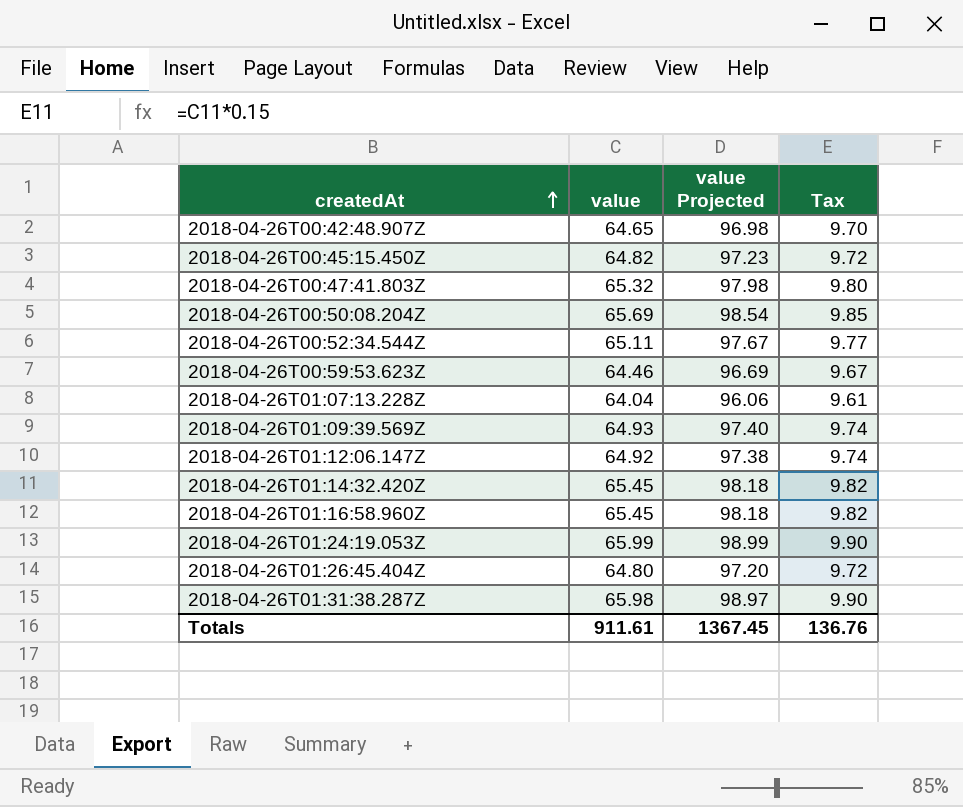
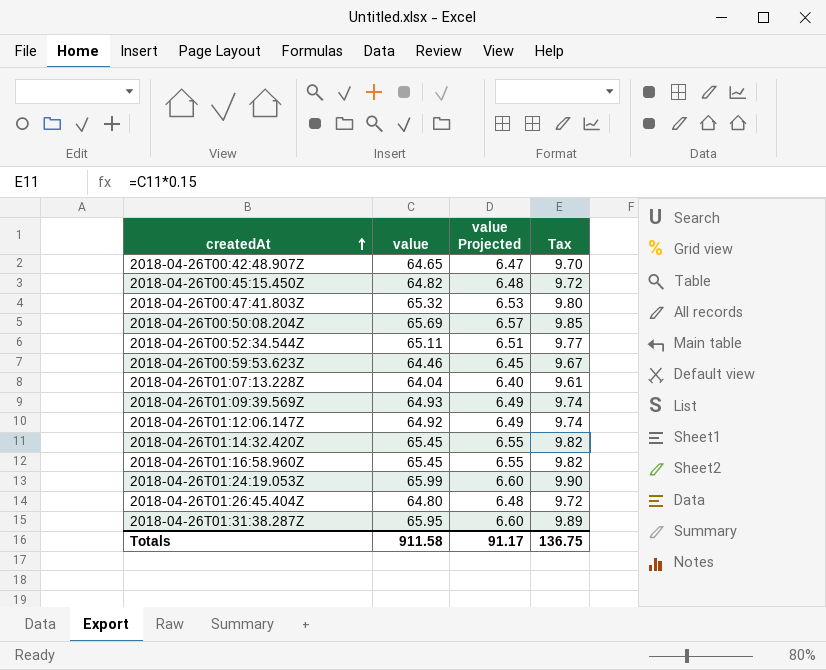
column value Projected | formula: [value] * 1.5 -> [value] * 0.1
2018-04-26T01:31:38.287Z | value: 65.98 -> 65.95
2018-04-26T01:31:38.287Z | Tax: 9.90 -> 9.89
Totals | value: 911.61 -> 911.58
Totals | value Projected: 1367.45 -> 91.17
Totals | Tax: 136.76 -> 136.75

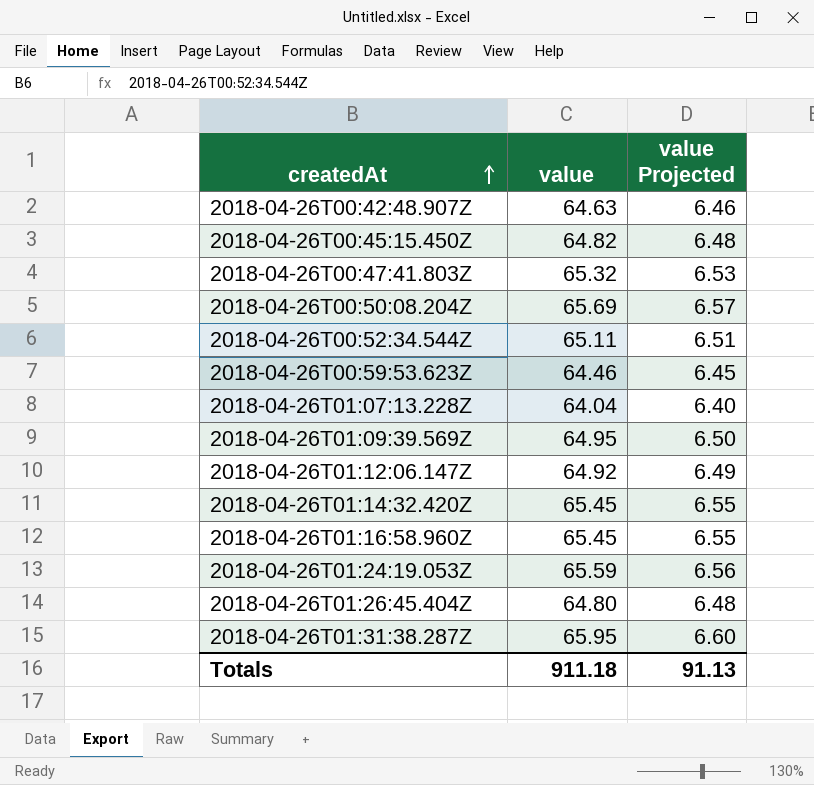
column Tax | formula: [value] * 0.15 -> none
2018-04-26T00:42:48.907Z | value: 64.65 -> 64.63
2018-04-26T00:42:48.907Z | value Projected: 6.47 -> 6.46
2018-04-26T01:09:39.569Z | value: 64.93 -> 64.95
2018-04-26T01:09:39.569Z | value Projected: 6.49 -> 6.50
2018-04-26T01:24:19.053Z | value: 65.99 -> 65.59
2018-04-26T01:24:19.053Z | value Projected: 6.60 -> 6.56
Totals | value: 911.58 -> 911.18
Totals | value Projected: 91.17 -> 91.13

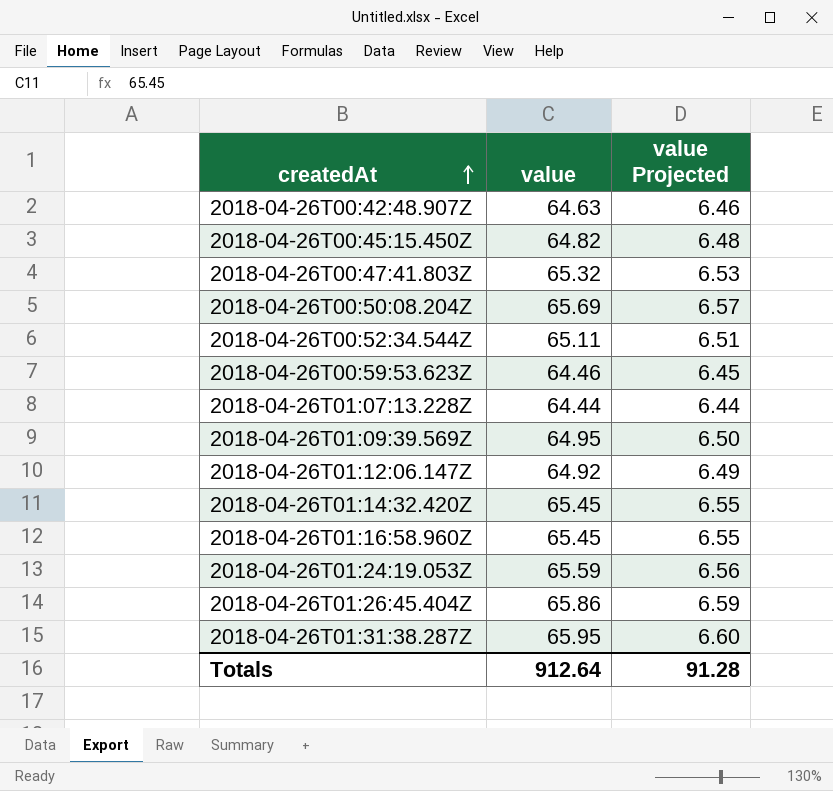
2018-04-26T01:07:13.228Z | value: 64.04 -> 64.44
2018-04-26T01:07:13.228Z | value Projected: 6.40 -> 6.44
2018-04-26T01:26:45.404Z | value: 64.80 -> 65.86
2018-04-26T01:26:45.404Z | value Projected: 6.48 -> 6.59
Totals | value: 911.18 -> 912.64
Totals | value Projected: 91.13 -> 91.28

